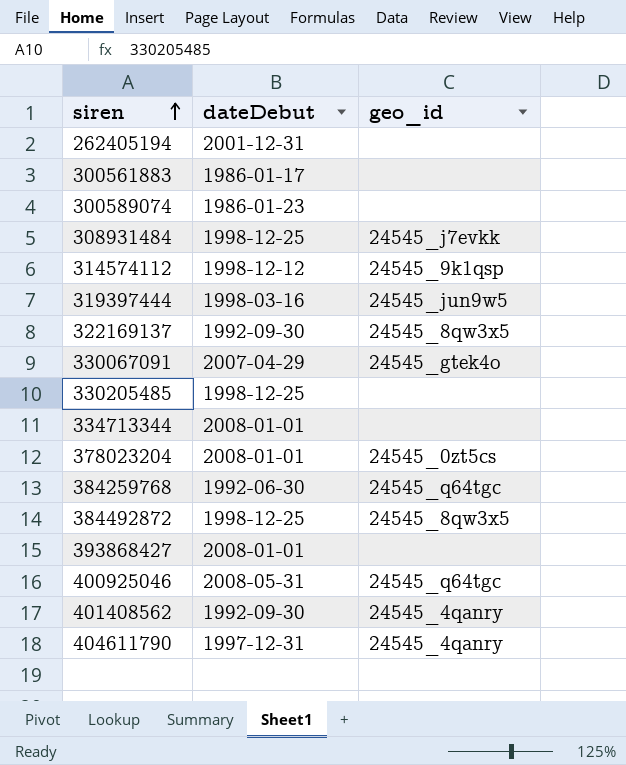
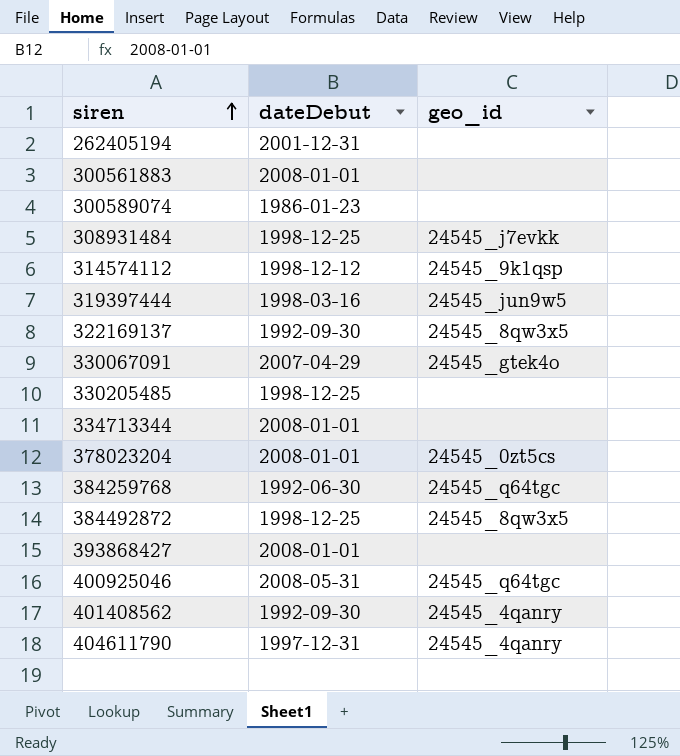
300561883 | dateDebut: 1986-01-17 -> 2008-01-01

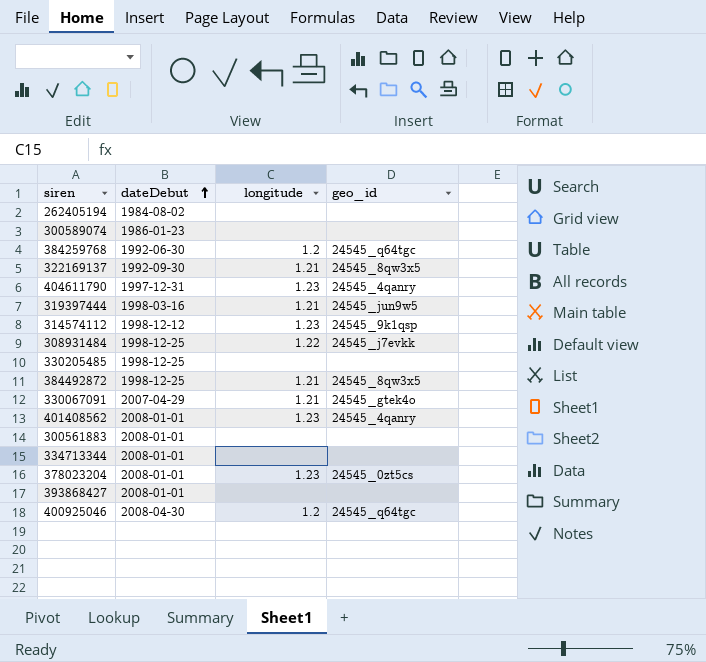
row order: siren ascending -> dateDebut ascending
column longitude | position: none -> 3
262405194 | dateDebut: 2001-12-31 -> 1984-08-02
401408562 | dateDebut: 1992-09-30 -> 2008-01-01
400925046 | dateDebut: 2008-05-31 -> 2008-04-30

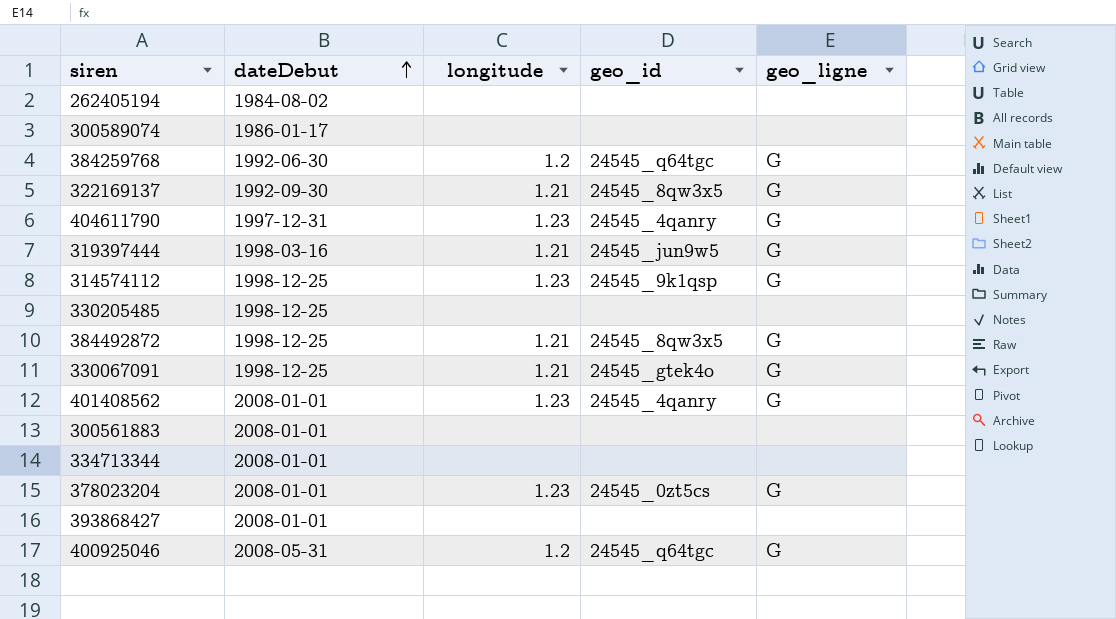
column geo_ligne | position: none -> 5
row 308931484: 1998-12-25 | 1.22 | 24545_j7evkk -> none
300589074 | dateDebut: 1986-01-23 -> 1986-01-17
314574112 | dateDebut: 1998-12-12 -> 1998-12-25
330067091 | dateDebut: 2007-04-29 -> 1998-12-25
400925046 | dateDebut: 2008-04-30 -> 2008-05-31

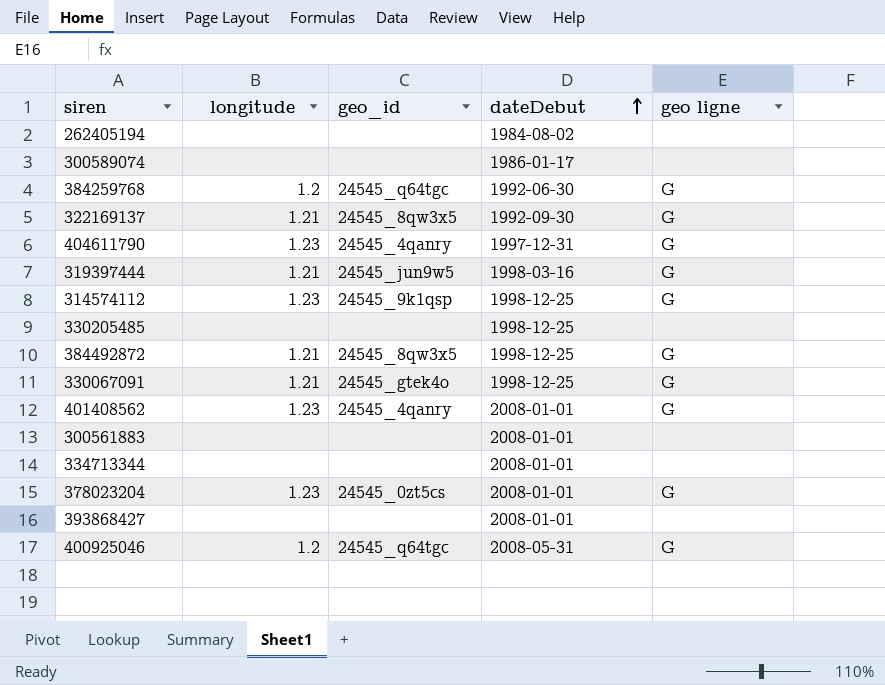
column dateDebut | position: 2 -> 4
column name: geo_ligne -> geo ligne

